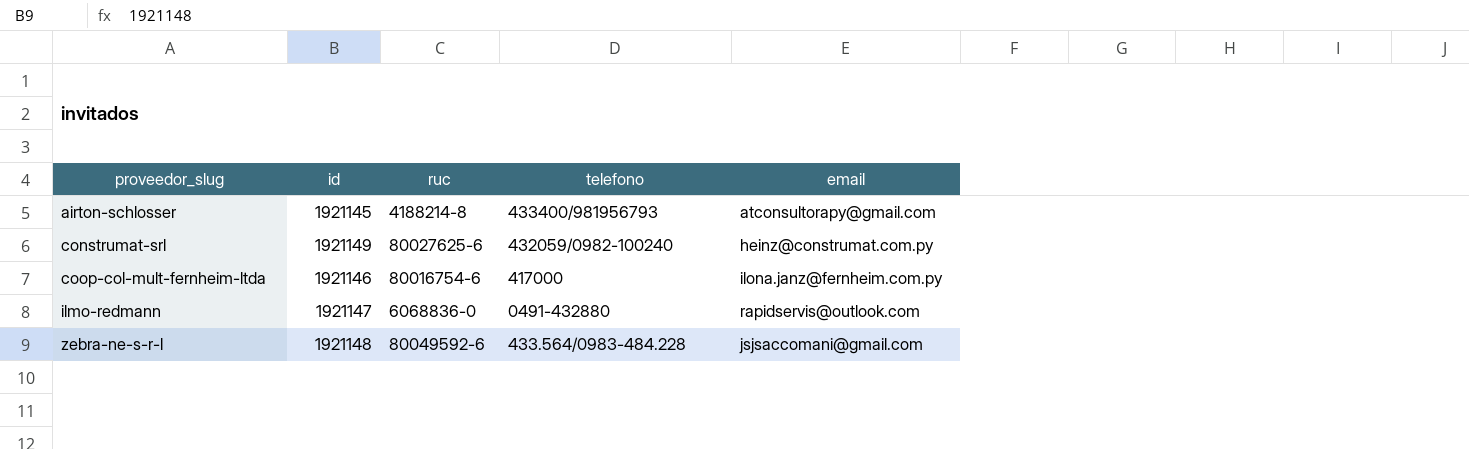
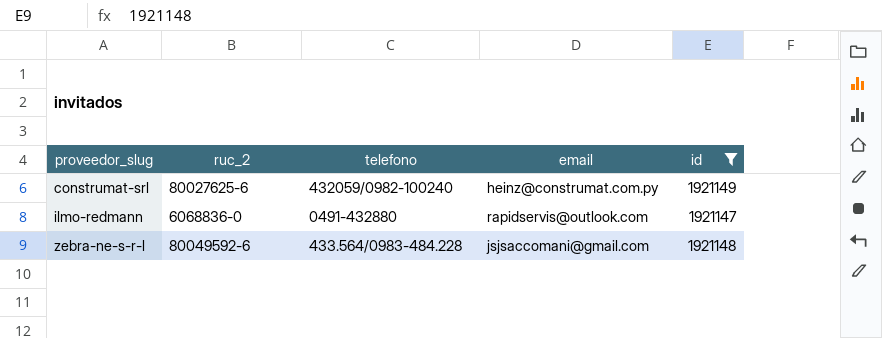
filter: none -> id >= 1921147
column name: ruc -> ruc_2
column id | position: 2 -> 5

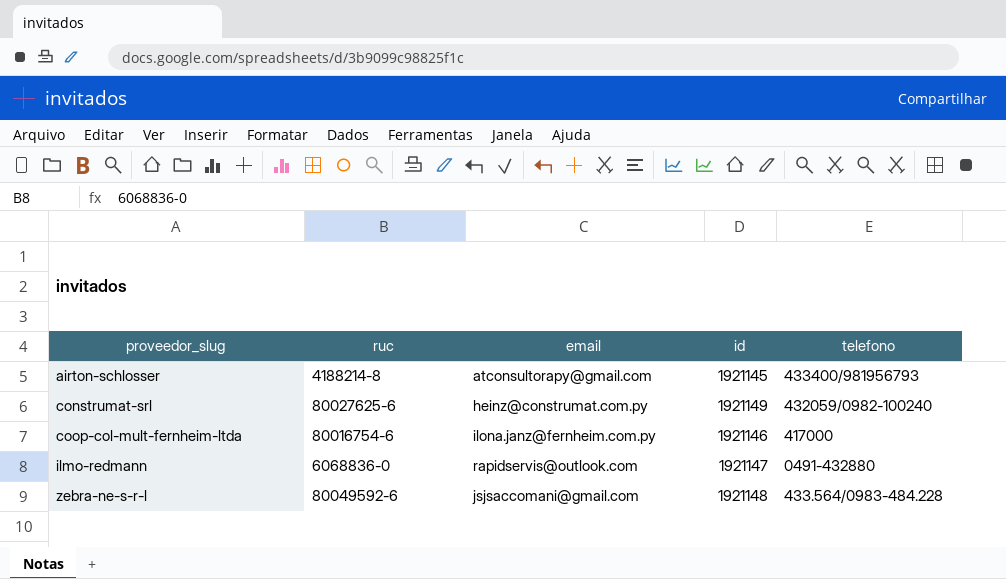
filter: id >= 1921147 -> none
column name: ruc_2 -> ruc
column telefono | position: 3 -> 5

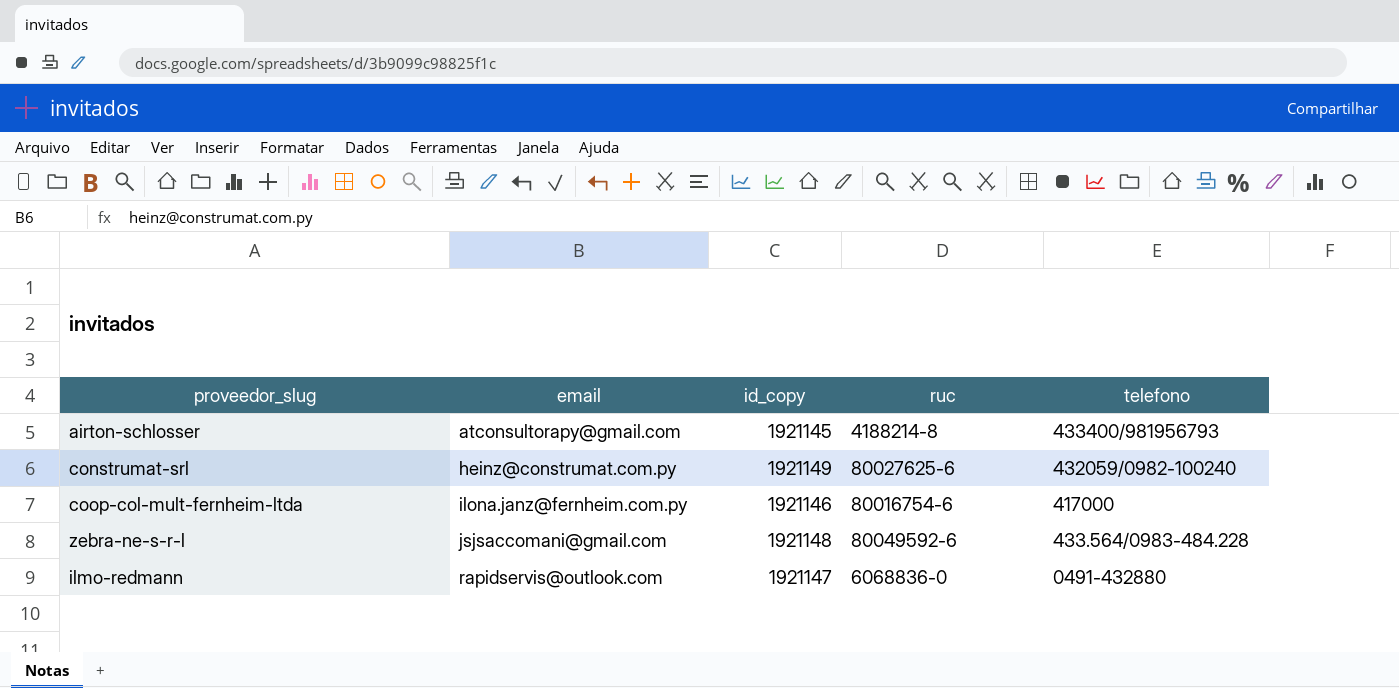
row order: proveedor_slug ascending -> email ascending
column name: id -> id_copy
column ruc | position: 2 -> 4

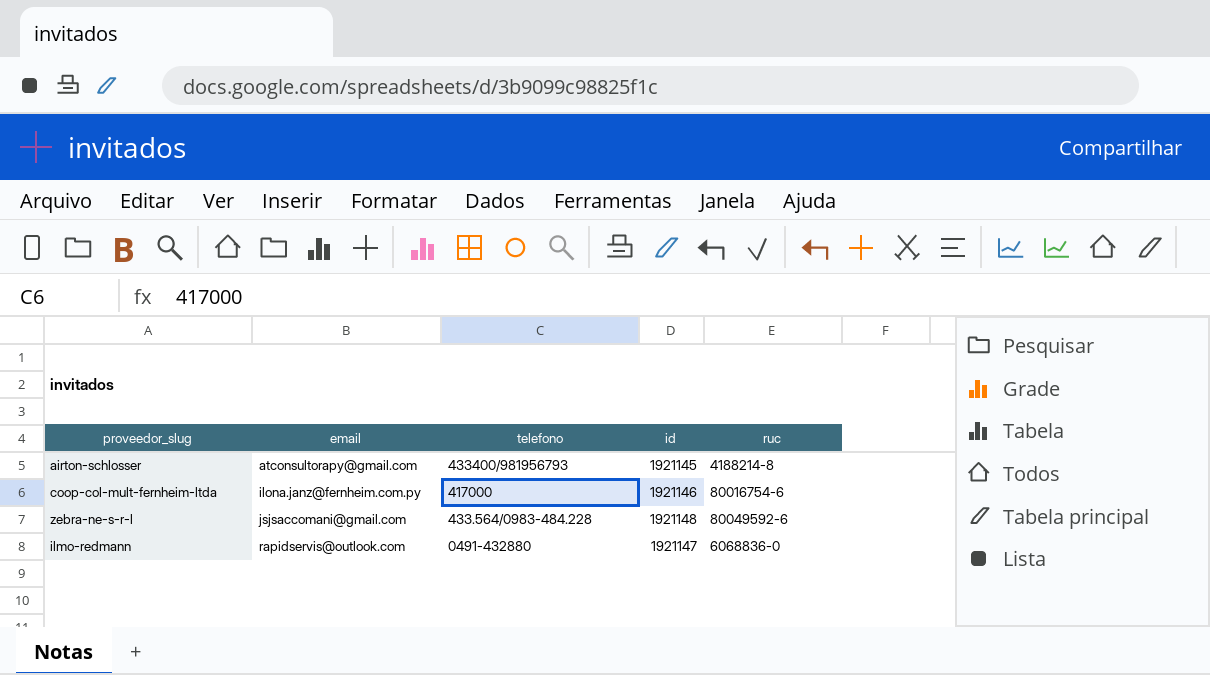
column telefono | position: 5 -> 3
column name: id_copy -> id
row construmat-srl: heinz@construmat.com.py | 1921149 | 80027625-6 | 432059/0982-100240 -> none

